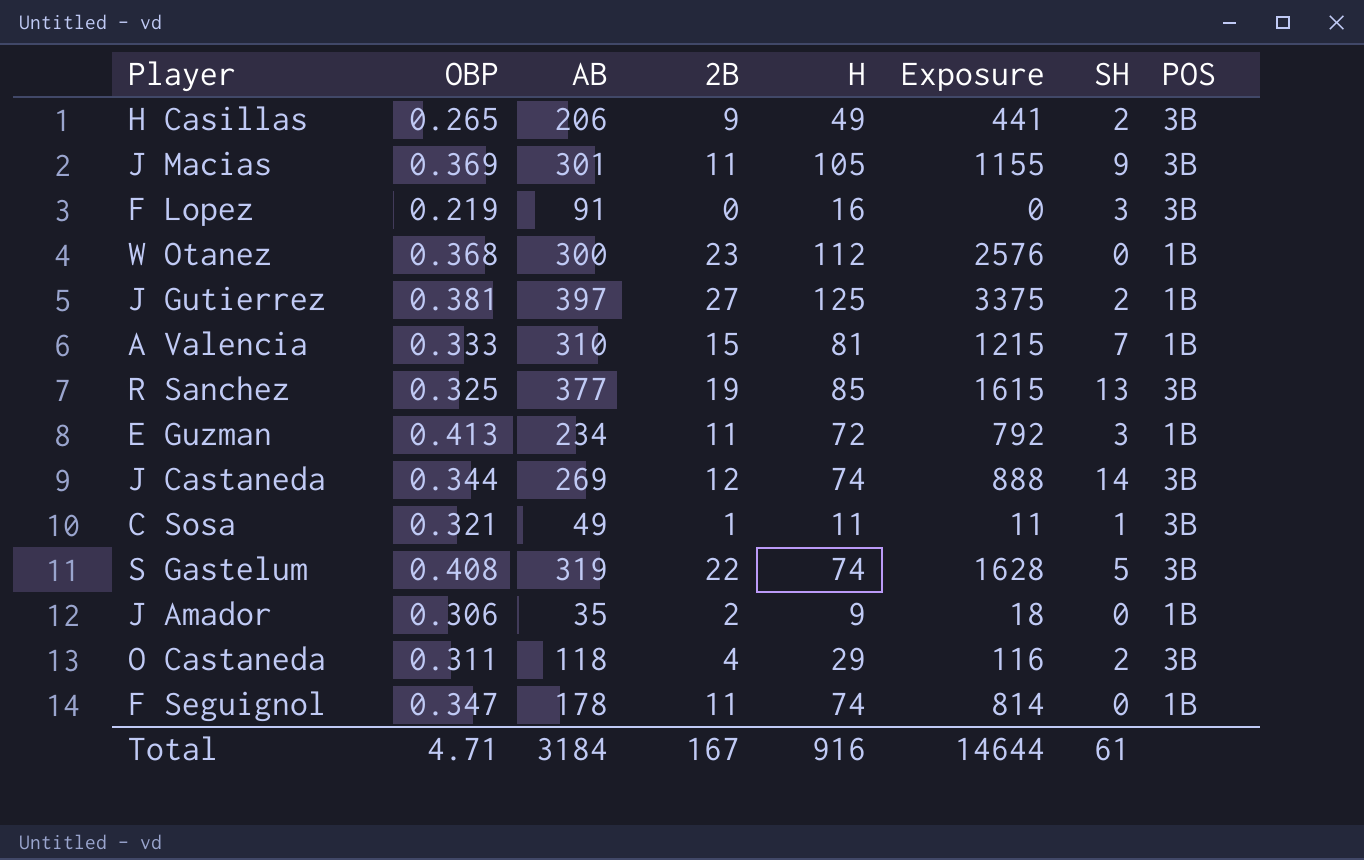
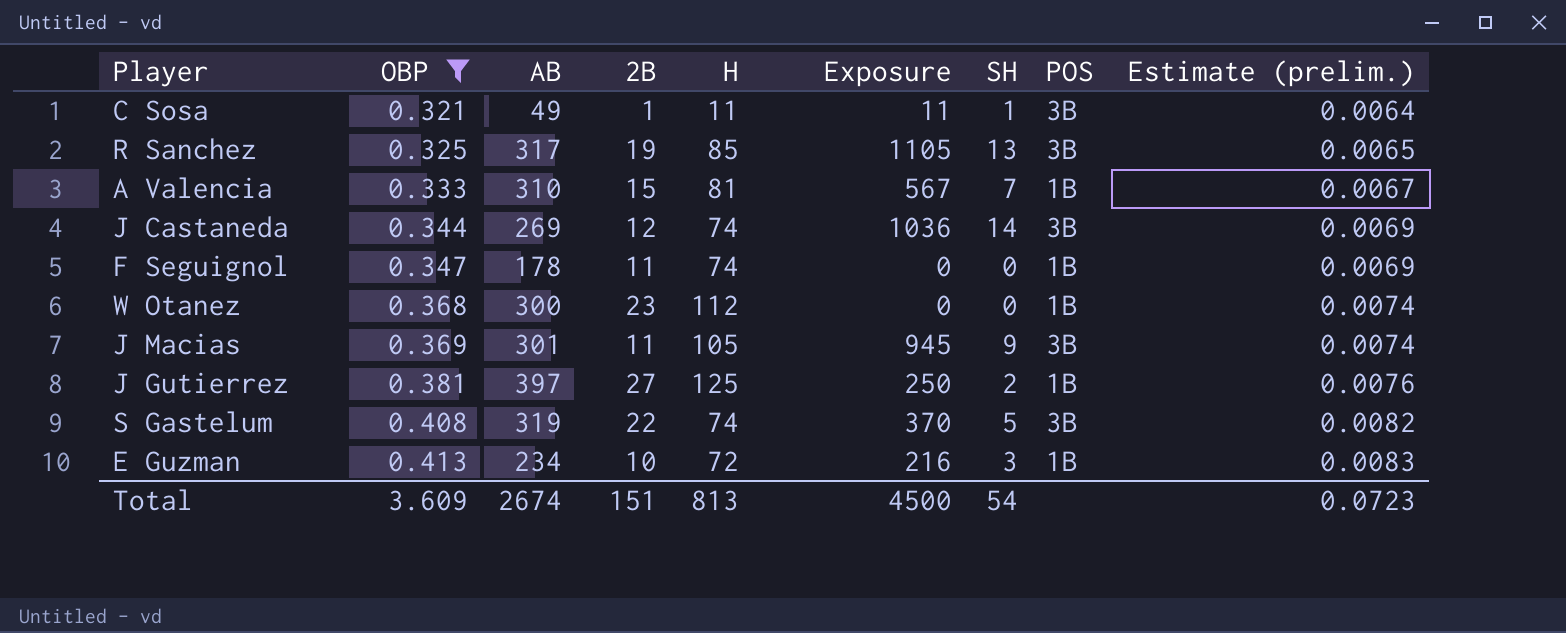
filter: none -> OBP >= 0.321
row order: none -> OBP ascending
column Exposure | formula: [2B] * [H] -> [H] * [SH]
column Estimate (prelim.) | formula: none -> [OBP] * 0.02
R Sanchez | AB: 377 -> 317
E Guzman | 2B: 11 -> 10
Total | OBP: 4.71 -> 3.609
Total | AB: 3184 -> 2674
Total | 2B: 167 -> 151
Total | H: 916 -> 813
Total | Exposure: 14644 -> 4500
Total | SH: 61 -> 54

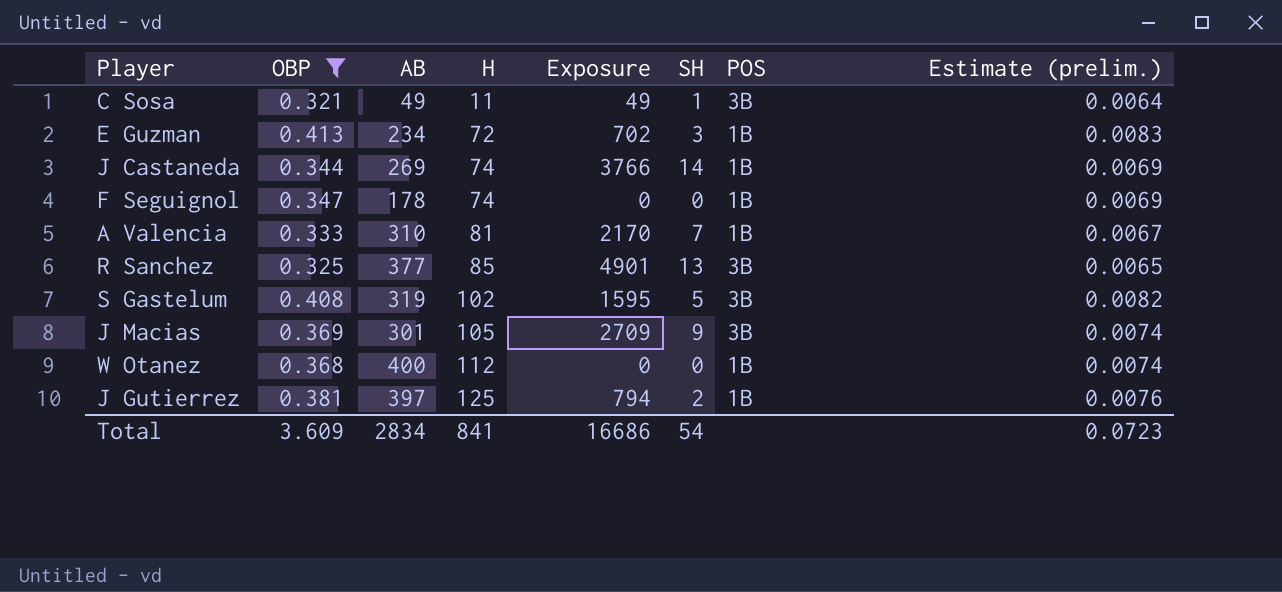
row order: OBP ascending -> H ascending
column 2B | position: 4 -> none
column Exposure | formula: [H] * [SH] -> [AB] * [SH]
J Castaneda | POS: 3B -> 1B
R Sanchez | AB: 317 -> 377
S Gastelum | H: 74 -> 102
W Otanez | AB: 300 -> 400
Total | AB: 2674 -> 2834
Total | H: 813 -> 841
Total | Exposure: 4500 -> 16686

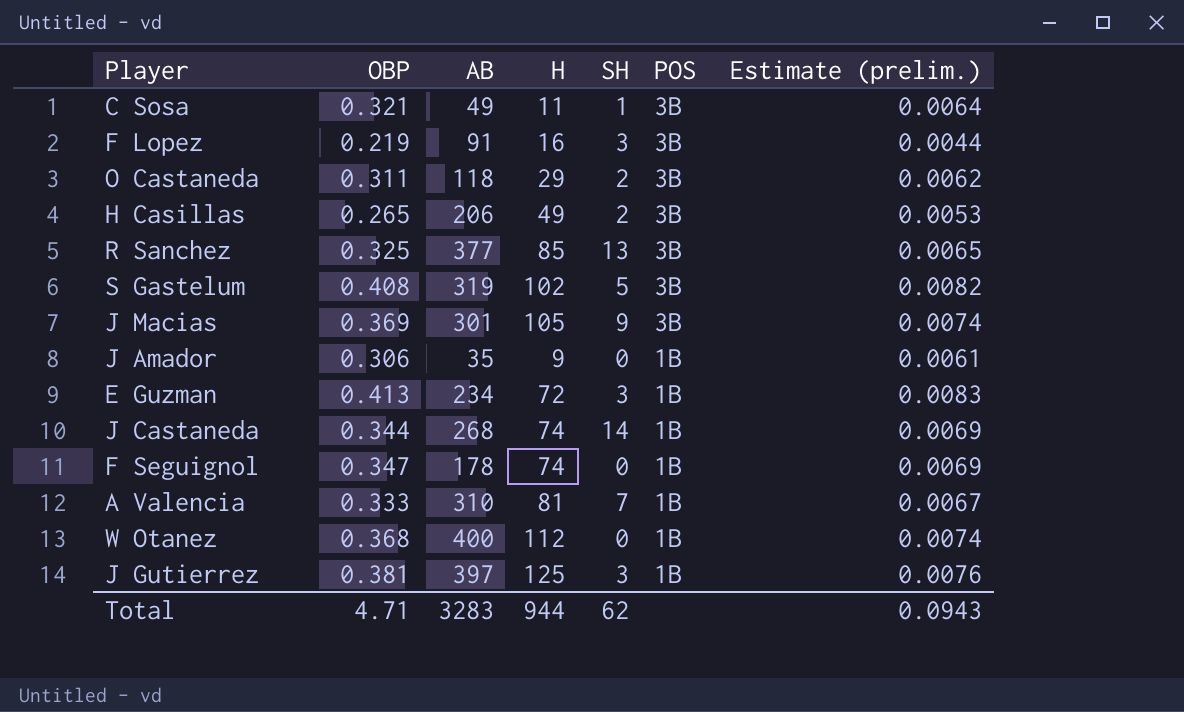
filter: OBP >= 0.321 -> none
row order: H ascending -> POS descending
column Exposure | formula: [AB] * [SH] -> none
J Castaneda | AB: 269 -> 268
J Gutierrez | SH: 2 -> 3
Total | OBP: 3.609 -> 4.71
Total | AB: 2834 -> 3283
Total | H: 841 -> 944
Total | SH: 54 -> 62
Total | Estimate (prelim.): 0.0723 -> 0.0943

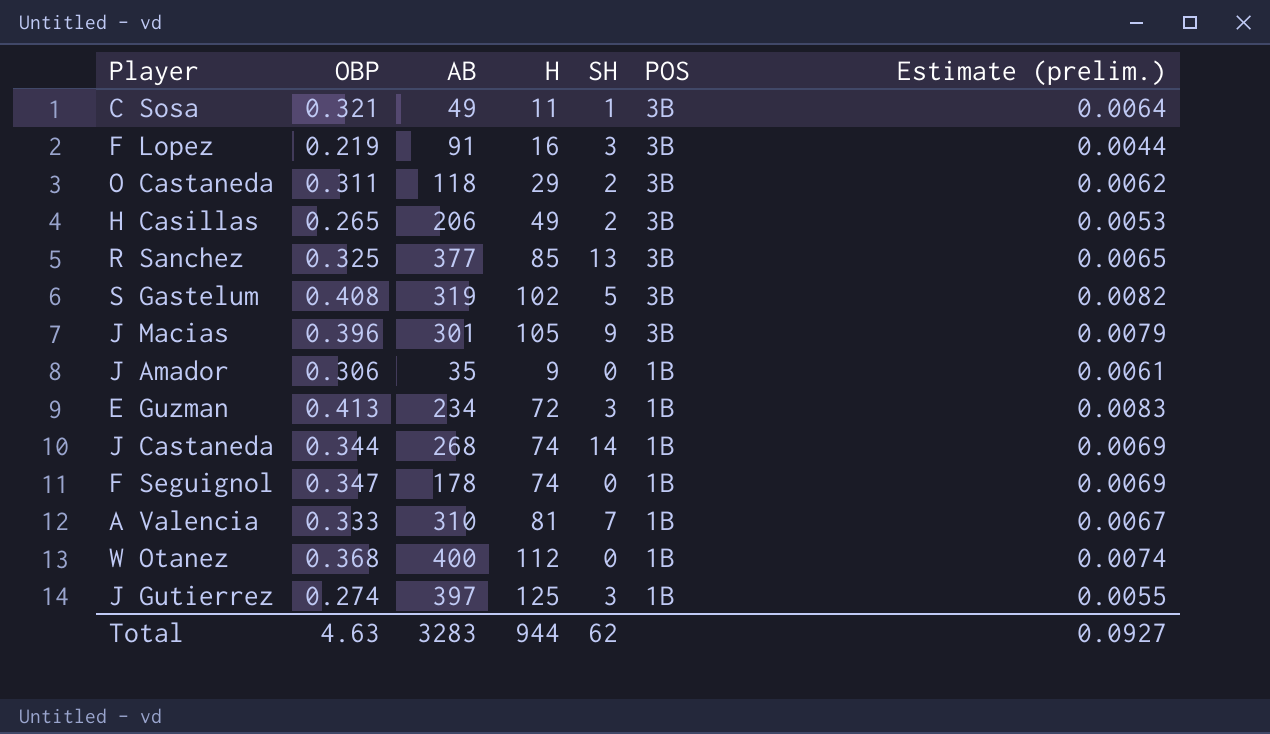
J Macias | OBP: 0.369 -> 0.396
J Macias | Estimate (prelim.): 0.0074 -> 0.0079
J Gutierrez | OBP: 0.381 -> 0.274
J Gutierrez | Estimate (prelim.): 0.0076 -> 0.0055
Total | OBP: 4.71 -> 4.63
Total | Estimate (prelim.): 0.0943 -> 0.0927

